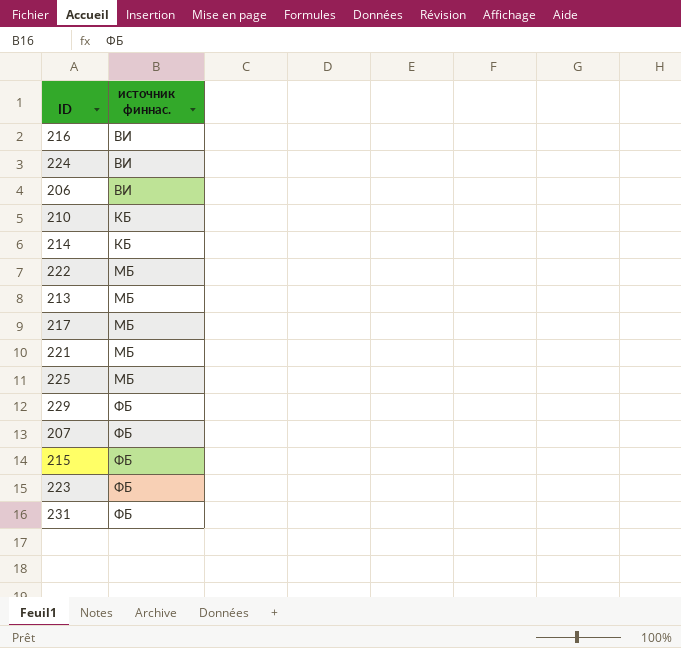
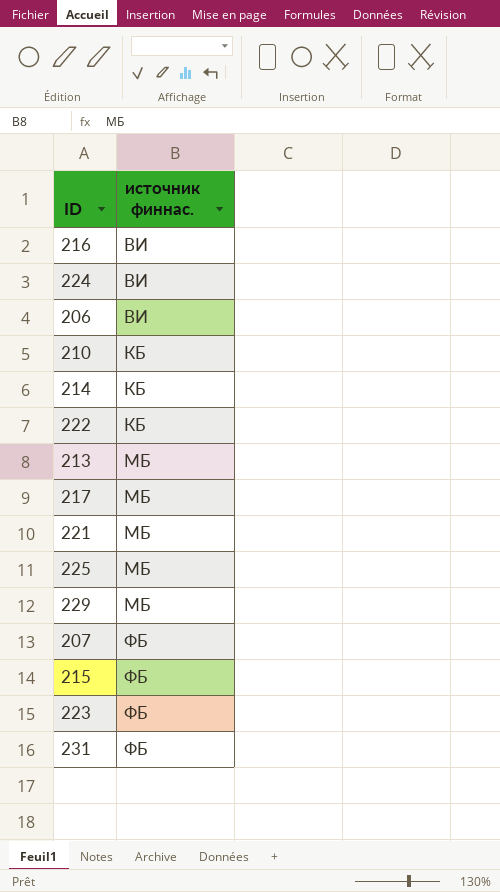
222 | источник финнас.: МБ -> КБ
229 | источник финнас.: ФБ -> МБ

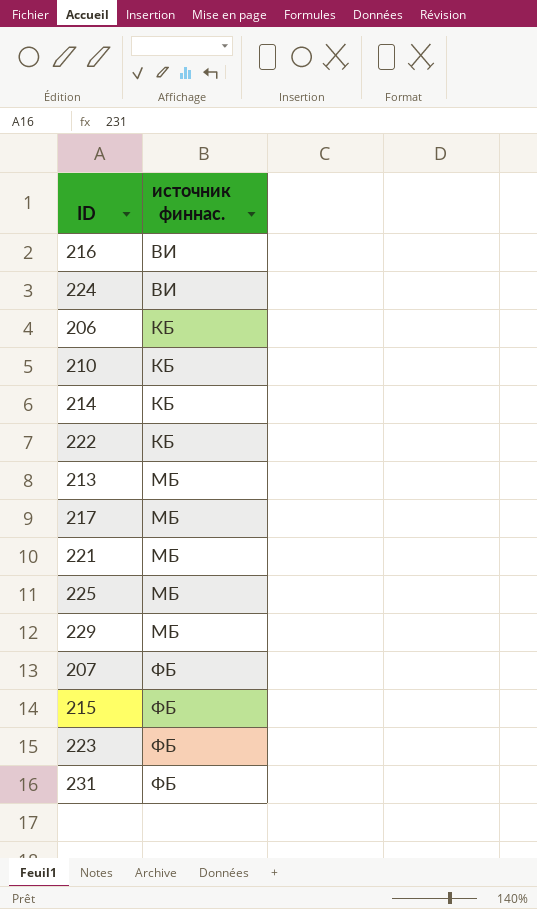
206 | источник финнас.: ВИ -> КБ

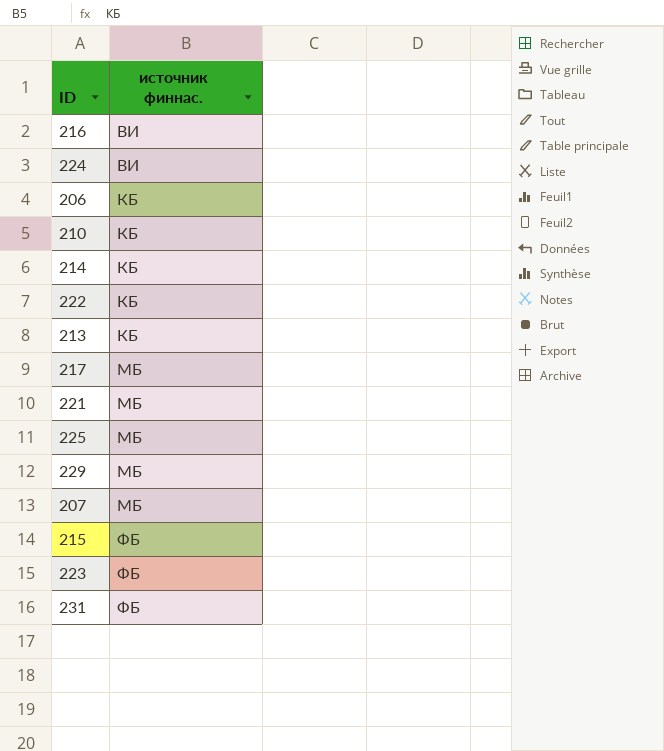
213 | источник финнас.: МБ -> КБ
207 | источник финнас.: ФБ -> МБ

